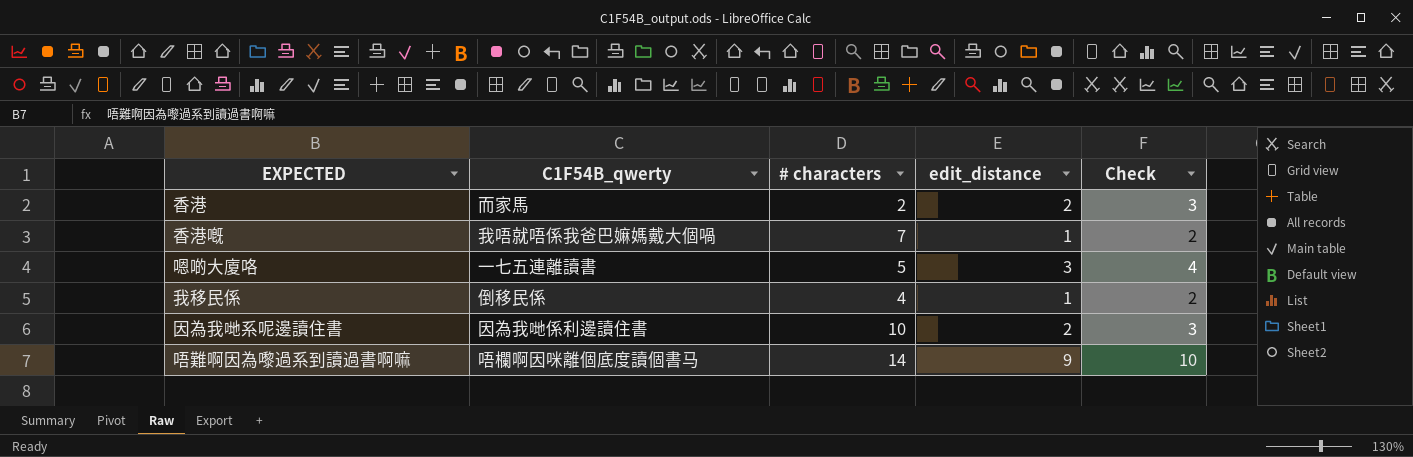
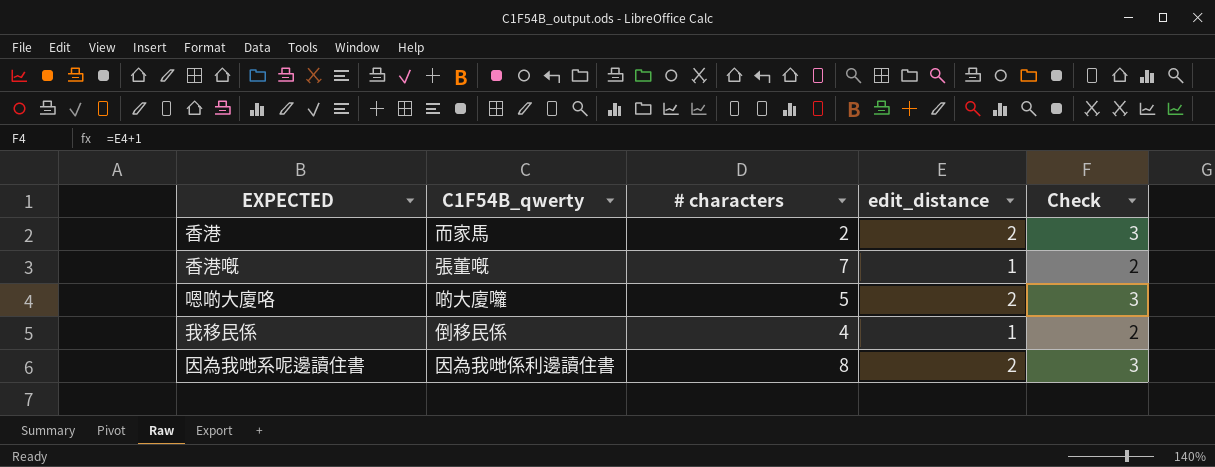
row 唔難啊因為嚟過系到讀過書啊嘛: 唔欄啊因咪離個底度讀個書马 | 14 | 9 | 10 -> none
香港嘅 | C1F54B_qwerty: 我唔就唔係我爸巴嫲媽戴大個喎 -> 張董嘅
嗯啲大廈咯 | C1F54B_qwerty: 一七五連離讀書 -> 啲大廈囖
嗯啲大廈咯 | edit_distance: 3 -> 2
嗯啲大廈咯 | Check: 4 -> 3
因為我哋系呢邊讀住書 | # characters: 10 -> 8

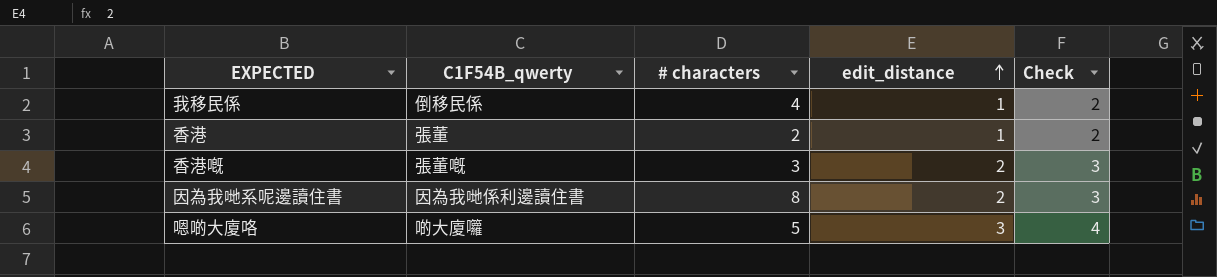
row order: none -> edit_distance ascending
香港 | C1F54B_qwerty: 而家馬 -> 張董
香港 | edit_distance: 2 -> 1
香港 | Check: 3 -> 2
香港嘅 | # characters: 7 -> 3
香港嘅 | edit_distance: 1 -> 2
香港嘅 | Check: 2 -> 3
嗯啲大廈咯 | edit_distance: 2 -> 3
嗯啲大廈咯 | Check: 3 -> 4

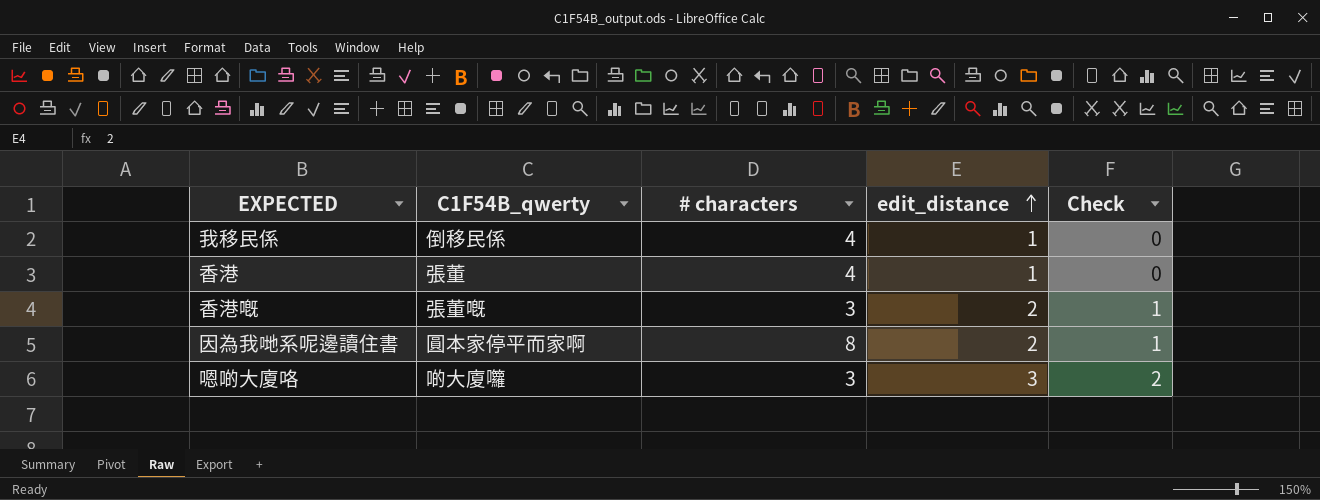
column Check | formula: [edit_distance] + 1 -> [edit_distance] - 1
香港 | # characters: 2 -> 4
因為我哋系呢邊讀住書 | C1F54B_qwerty: 因為我哋係利邊讀住書 -> 圓本家停平而家啊
嗯啲大廈咯 | # characters: 5 -> 3

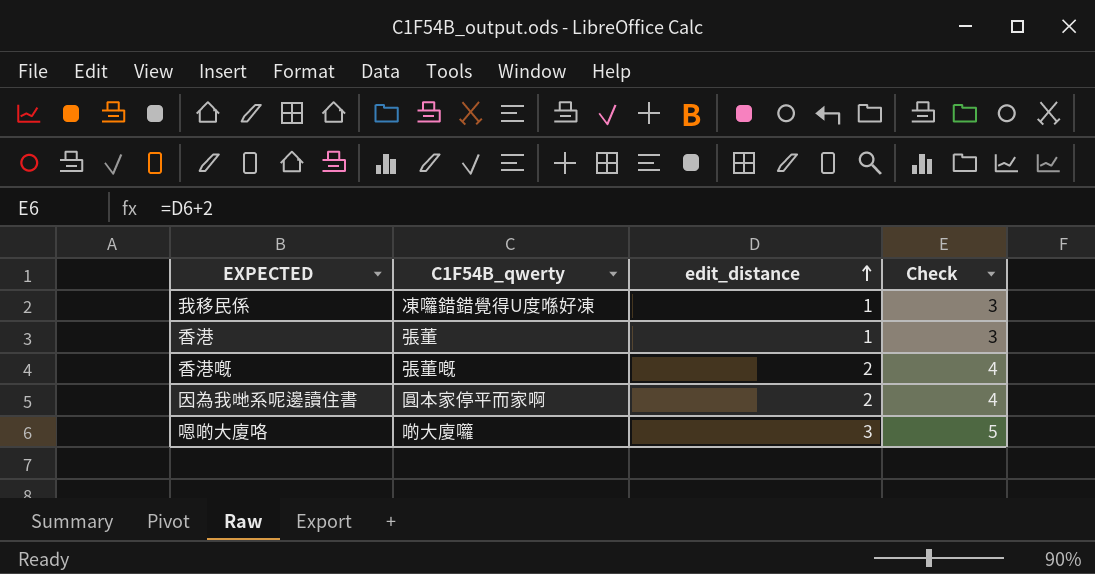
column # characters | position: 3 -> none
column Check | formula: [edit_distance] - 1 -> [edit_distance] + 2
我移民係 | C1F54B_qwerty: 倒移民係 -> 凍囖錯錯覺得U度喺好凍

